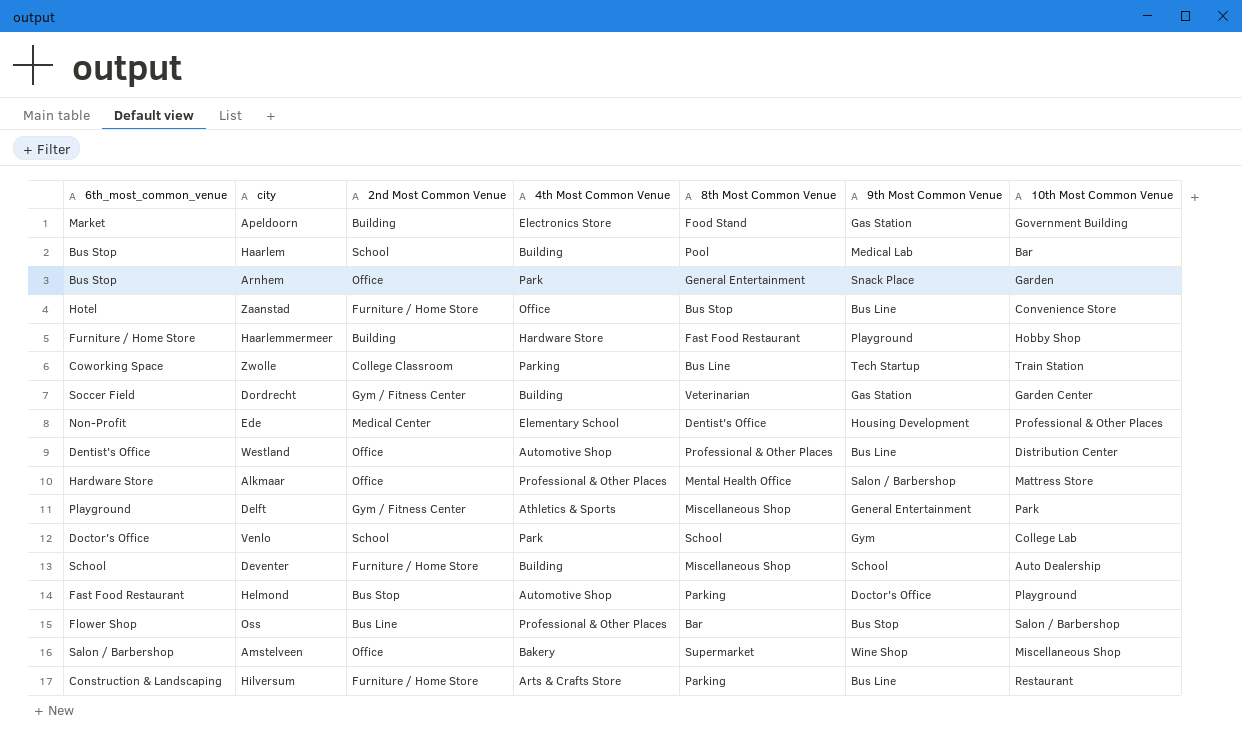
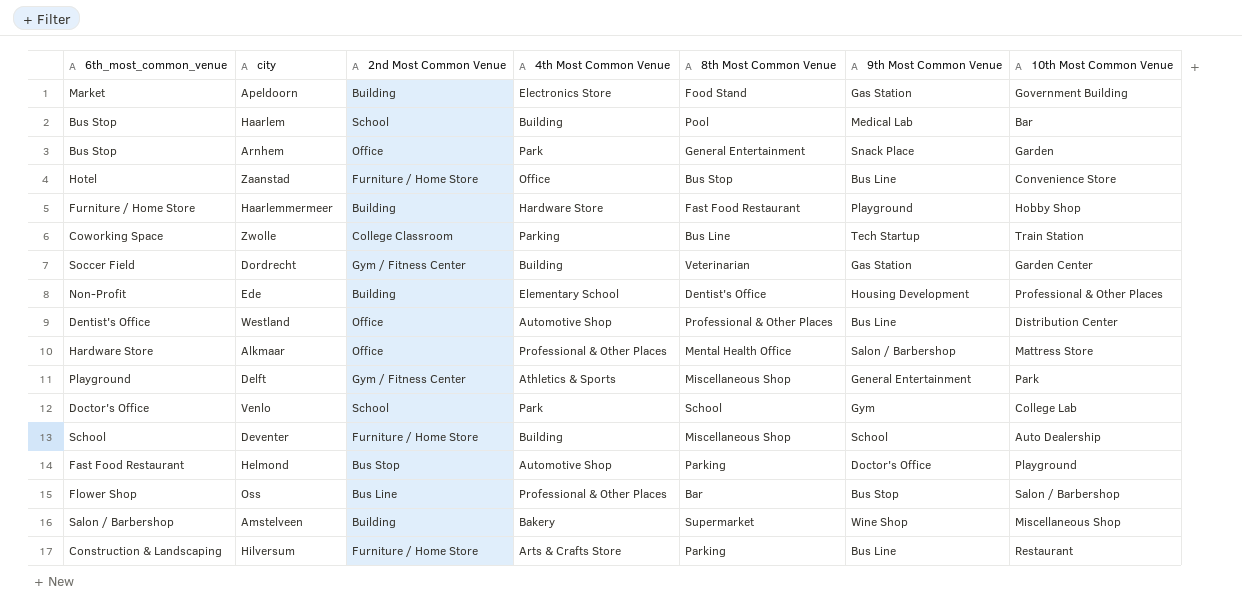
Ede | 2nd Most Common Venue: Medical Center -> Building
Amstelveen | 2nd Most Common Venue: Office -> Building

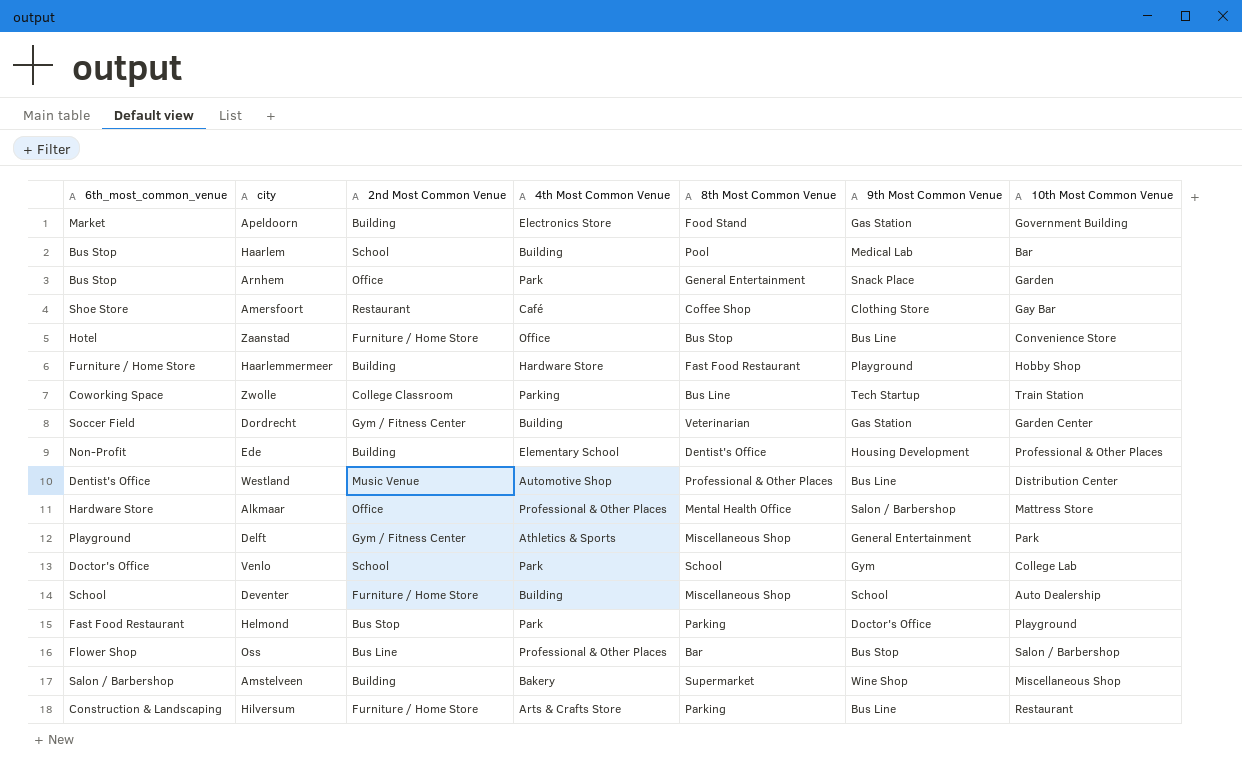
row Amersfoort: none -> Shoe Store | Restaurant | Café | Coffee Shop | Clothing Store | Gay Bar
Westland | 2nd Most Common Venue: Office -> Music Venue
Helmond | 4th Most Common Venue: Automotive Shop -> Park

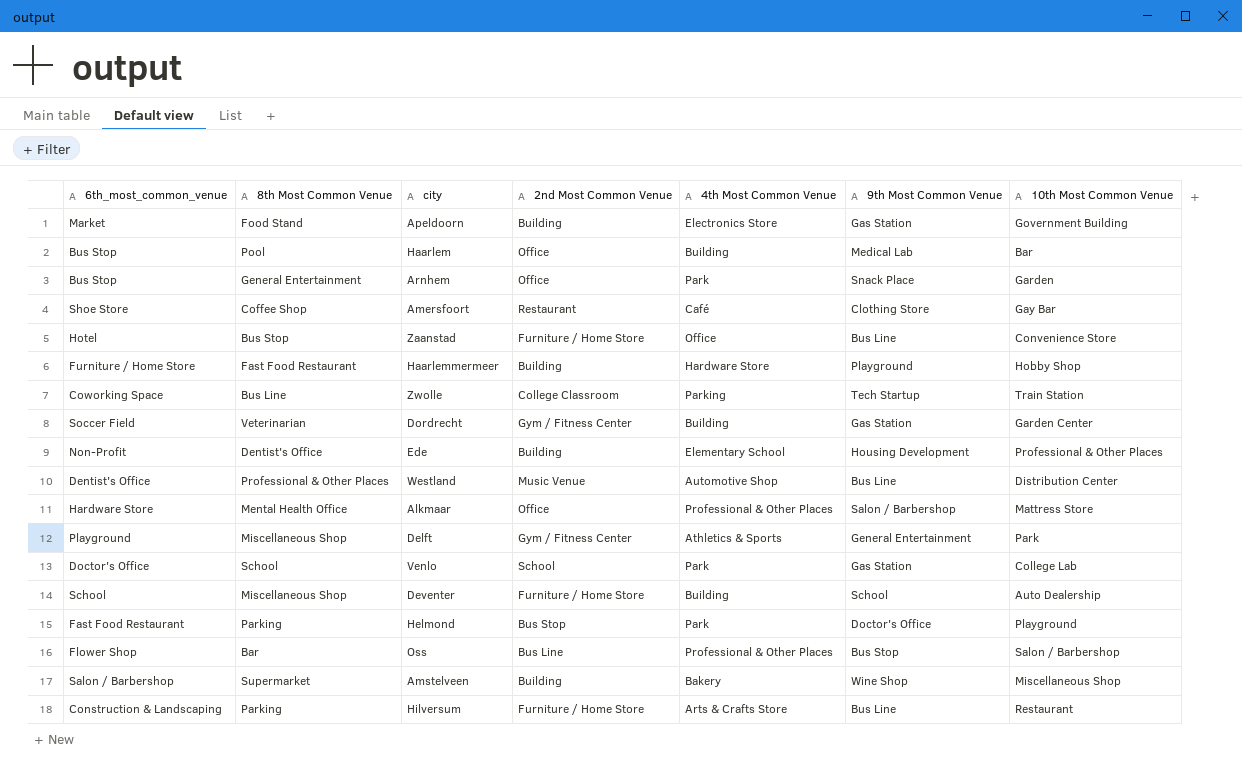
column 8th Most Common Venue | position: 5 -> 2
Haarlem | 2nd Most Common Venue: School -> Office
Venlo | 9th Most Common Venue: Gym -> Gas Station

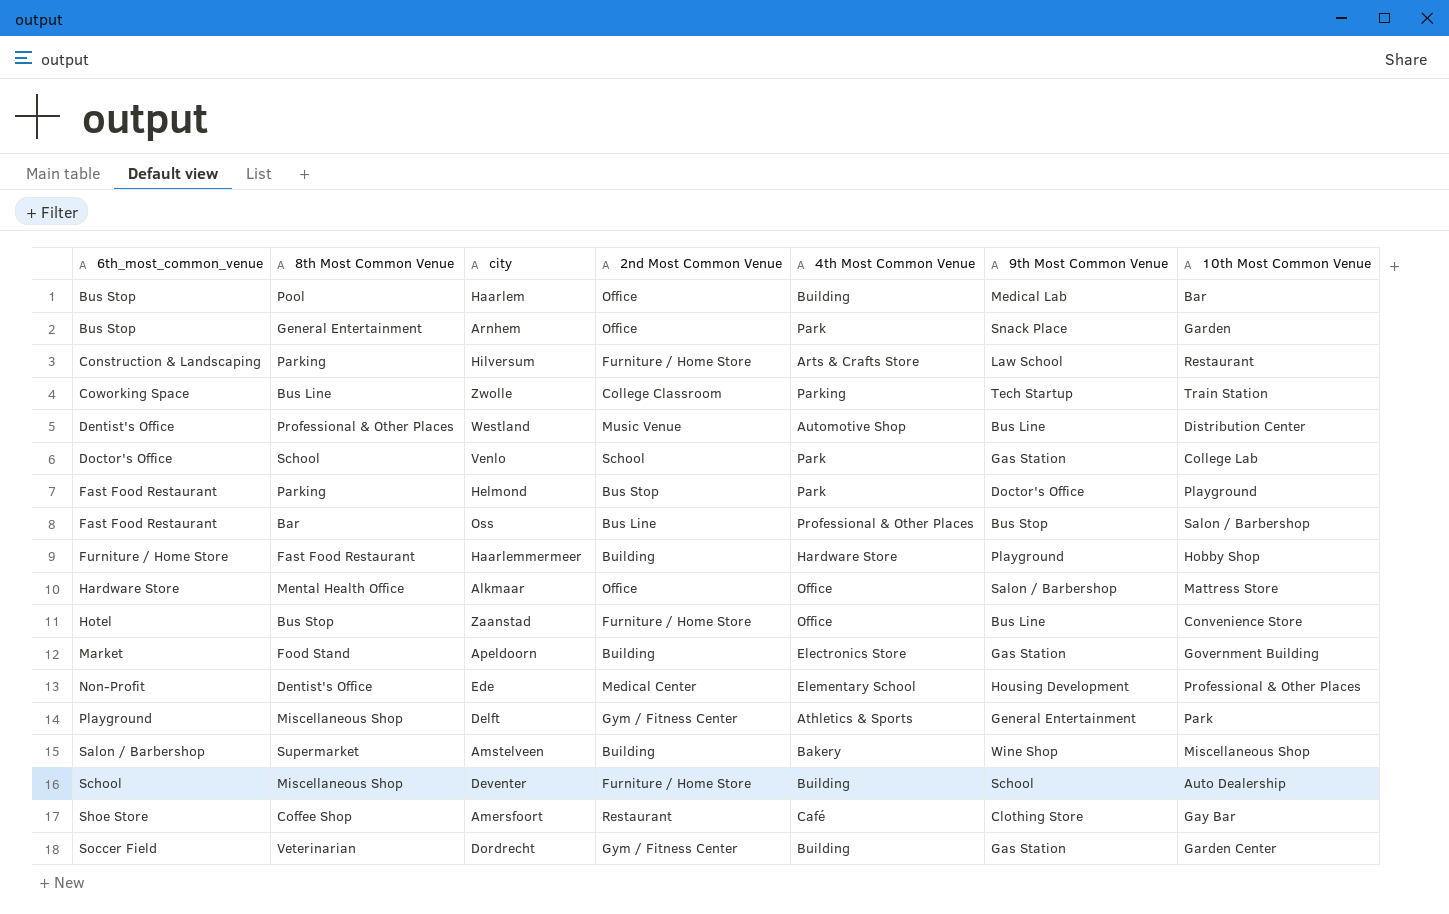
row order: none -> 6th_most_common_venue ascending
Hilversum | 9th Most Common Venue: Bus Line -> Law School
Oss | 6th_most_common_venue: Flower Shop -> Fast Food Restaurant
Alkmaar | 4th Most Common Venue: Professional & Other Places -> Office
Ede | 2nd Most Common Venue: Building -> Medical Center

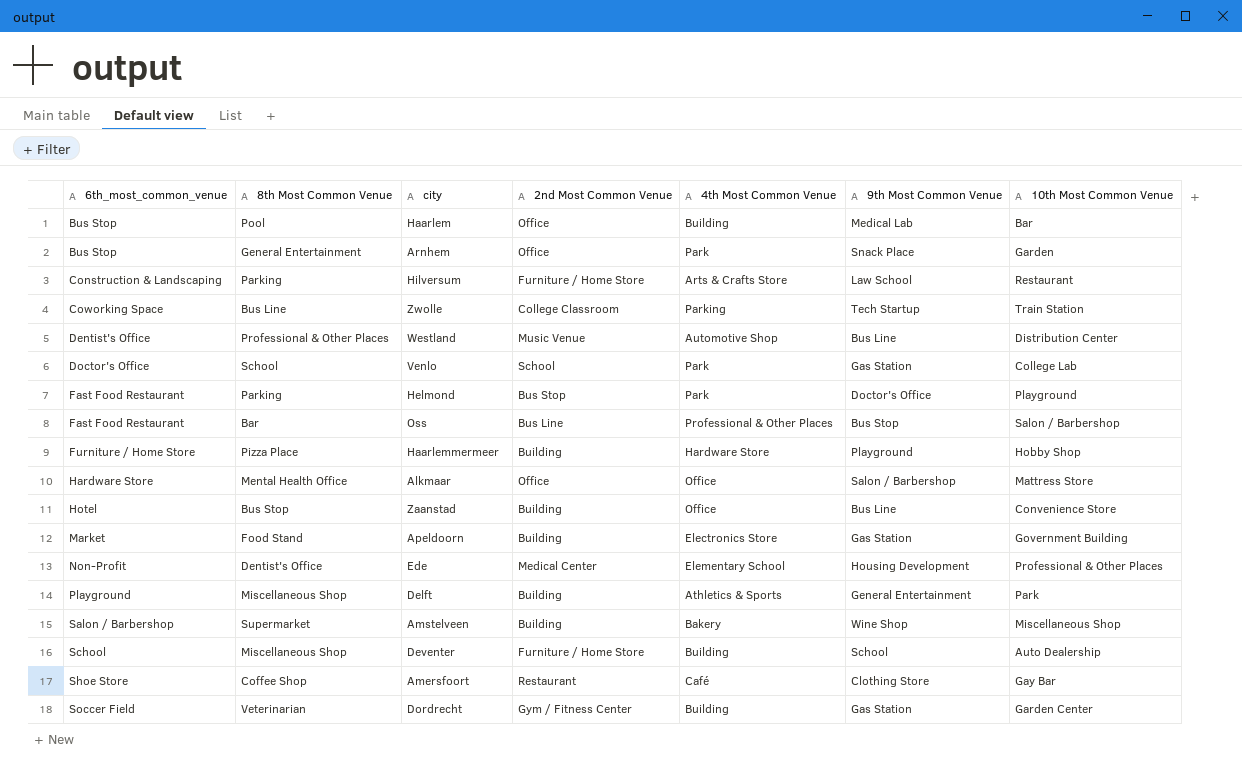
Haarlemmermeer | 8th Most Common Venue: Fast Food Restaurant -> Pizza Place
Zaanstad | 2nd Most Common Venue: Furniture / Home Store -> Building
Delft | 2nd Most Common Venue: Gym / Fitness Center -> Building

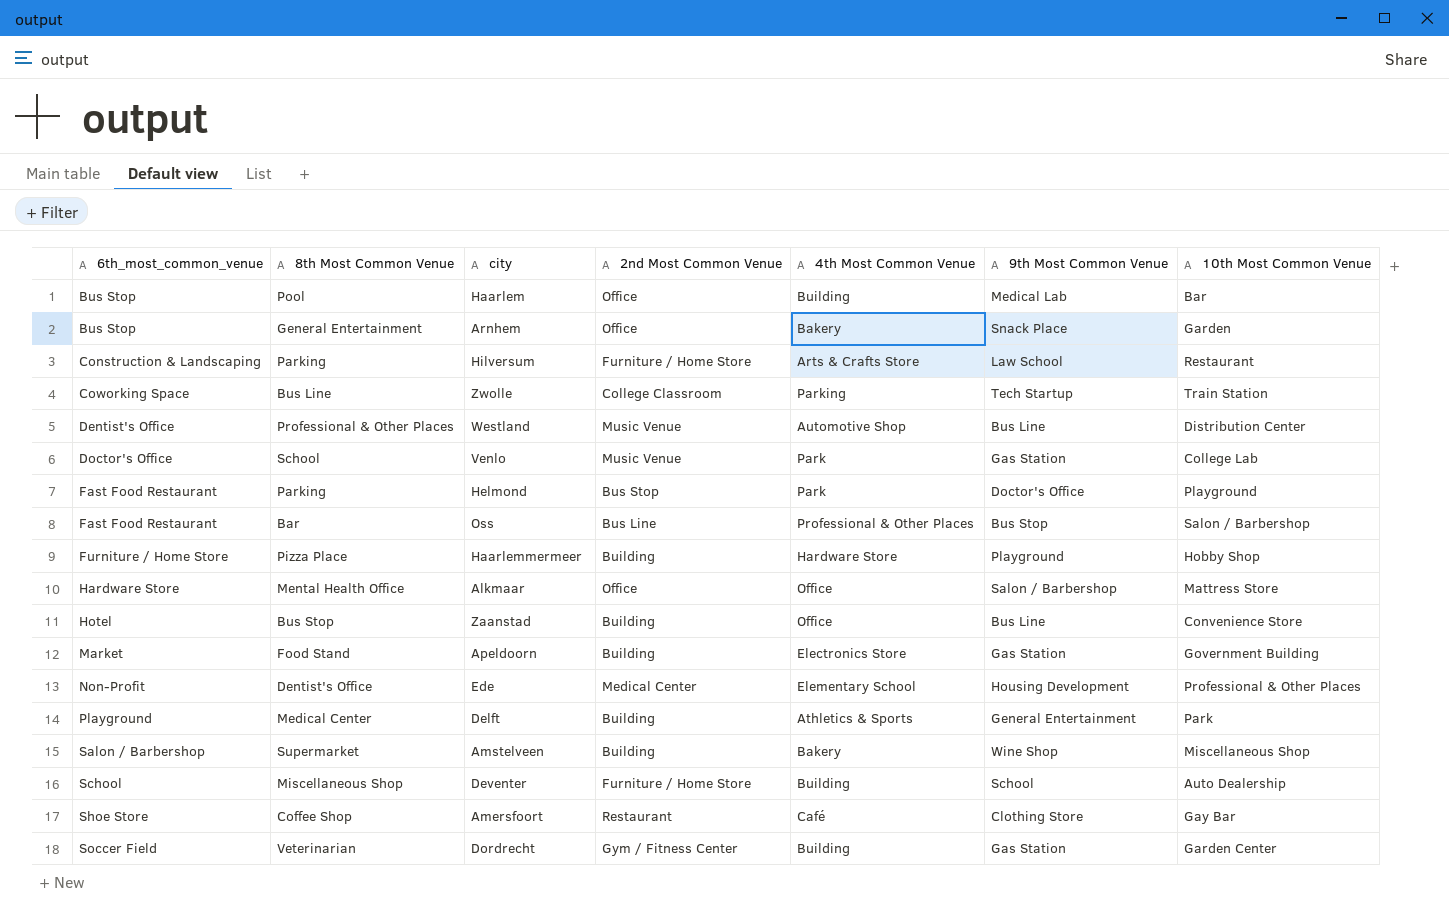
Arnhem | 4th Most Common Venue: Park -> Bakery
Venlo | 2nd Most Common Venue: School -> Music Venue
Delft | 8th Most Common Venue: Miscellaneous Shop -> Medical Center

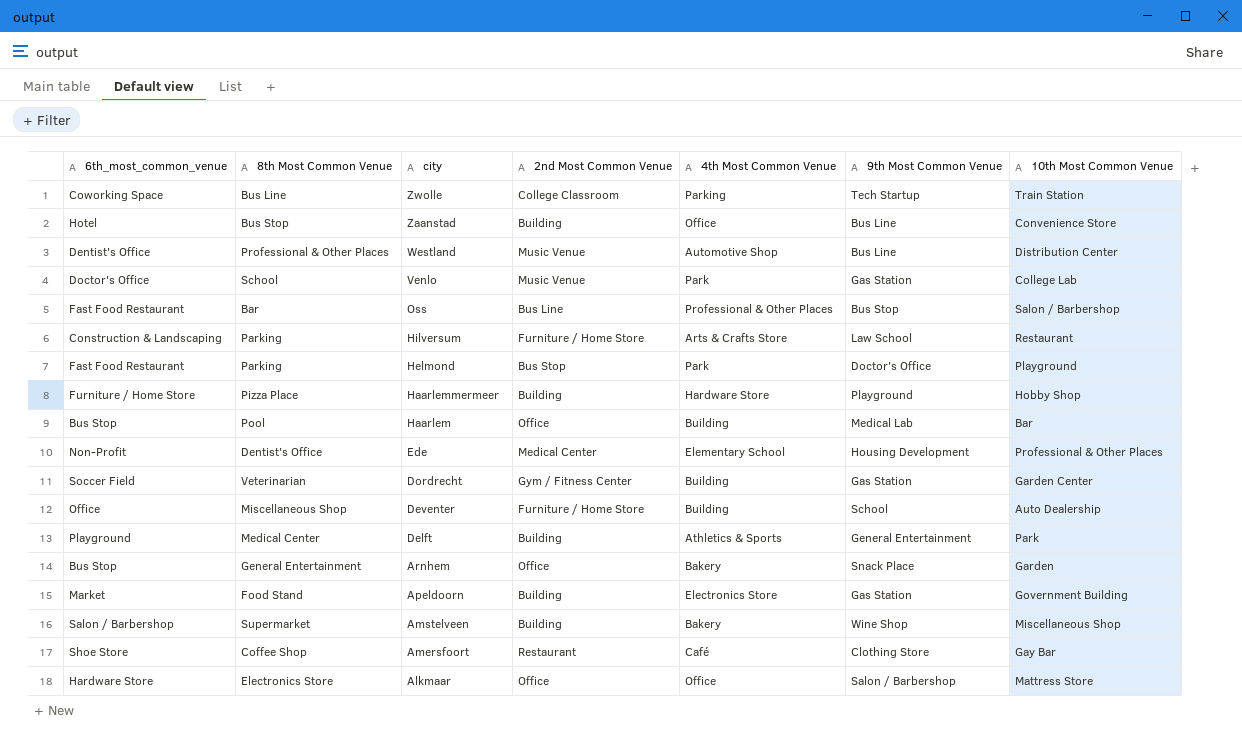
row order: 6th_most_common_venue ascending -> city descending
Deventer | 6th_most_common_venue: School -> Office
Alkmaar | 8th Most Common Venue: Mental Health Office -> Electronics Store

